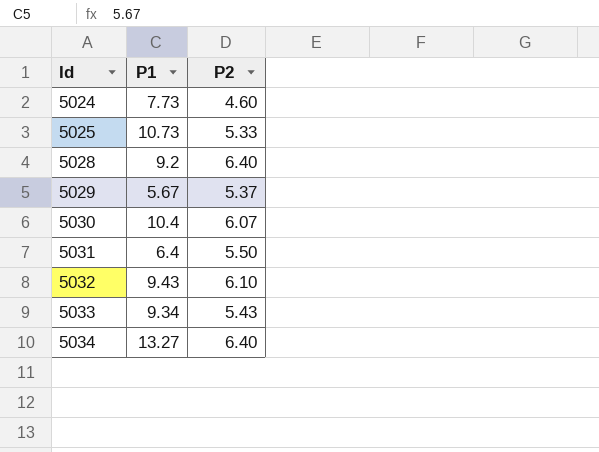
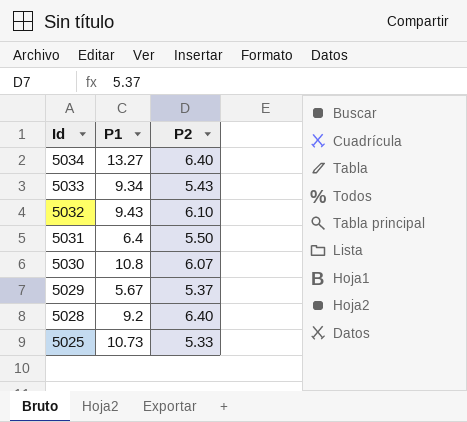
row order: Id ascending -> Id descending
row 5024: 7.73 | 4.60 -> none
5030 | P1: 10.4 -> 10.8

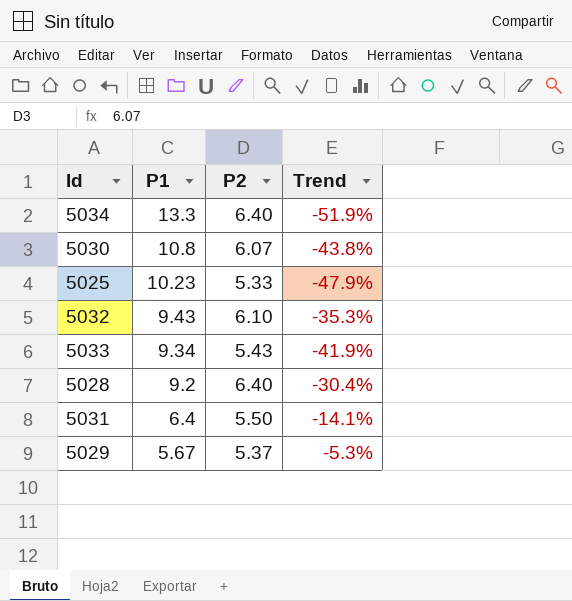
row order: Id descending -> P1 descending
column Trend | formula: none -> ([P2] - [P1]) / [P1]
5034 | P1: 13.27 -> 13.3
5025 | P1: 10.73 -> 10.23

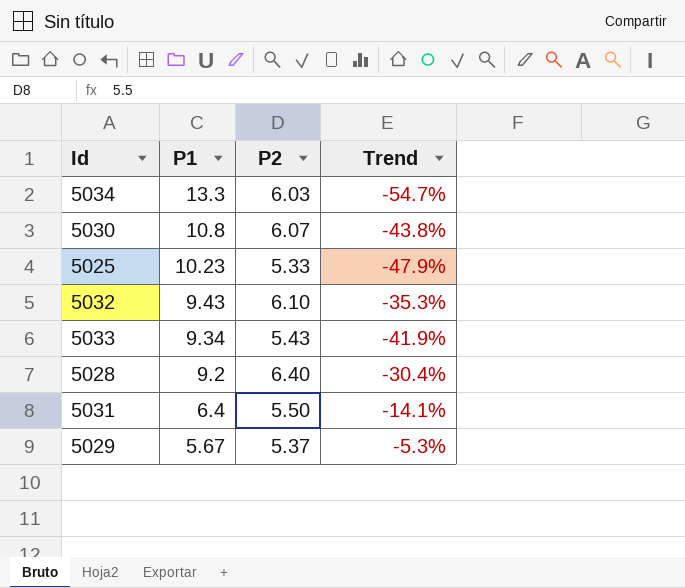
5034 | P2: 6.40 -> 6.03
5034 | Trend: -51.9% -> -54.7%

